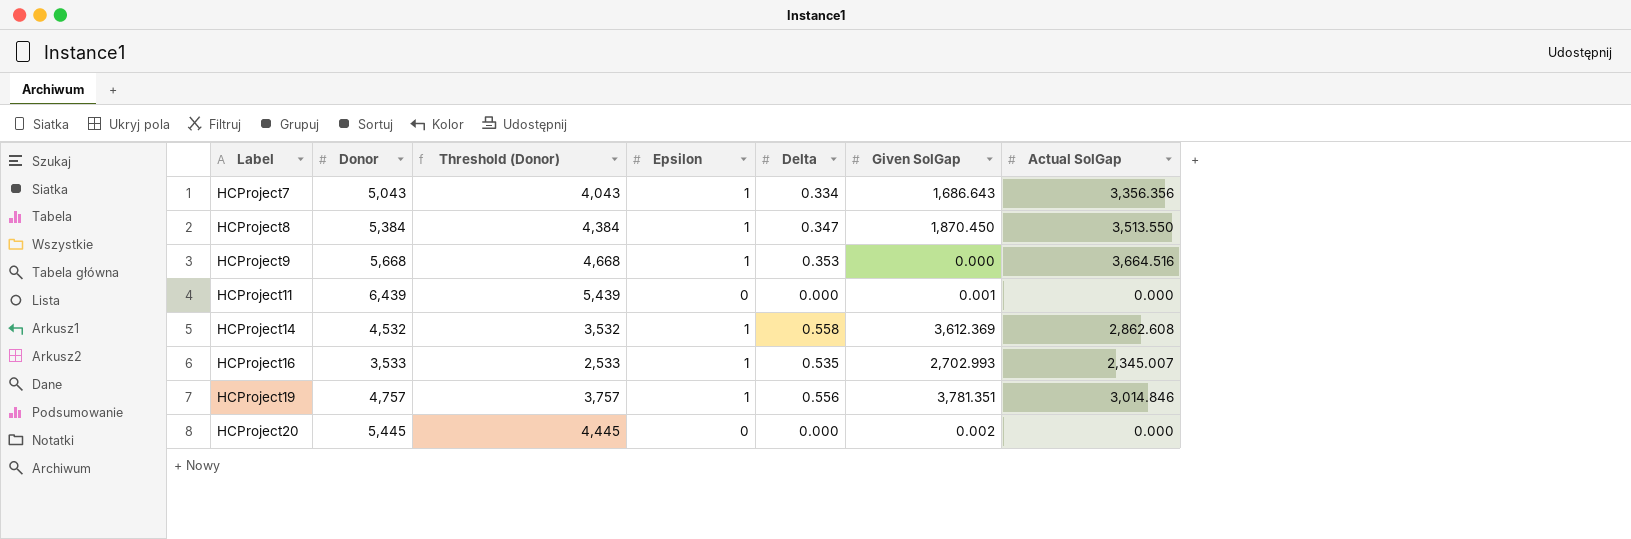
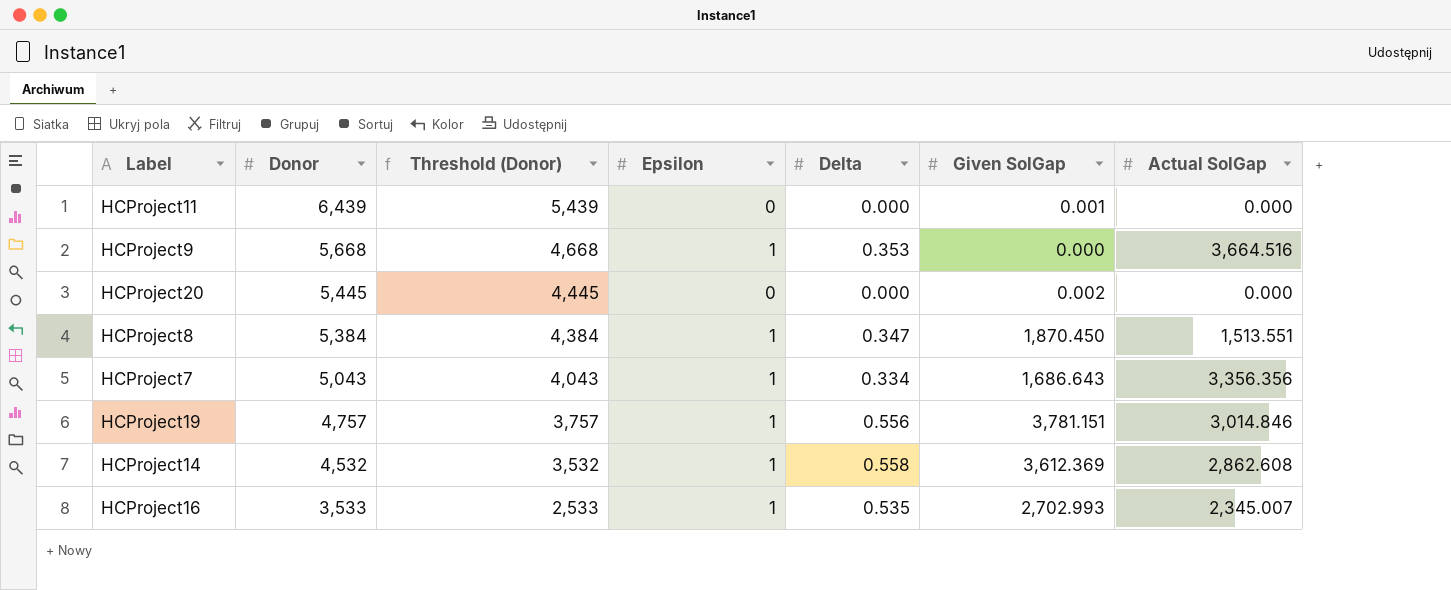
row order: Label ascending -> Donor descending
HCProject8 | Actual SolGap: 3,513.550 -> 1,513.551
HCProject19 | Given SolGap: 3,781.351 -> 3,781.151

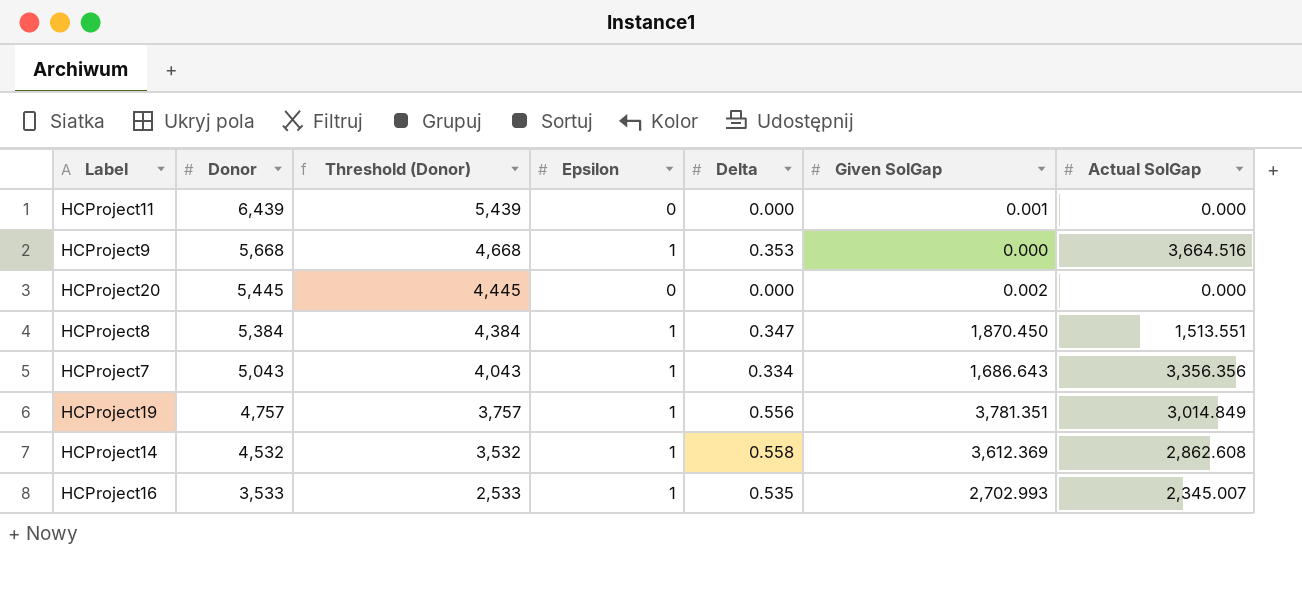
HCProject19 | Given SolGap: 3,781.151 -> 3,781.351
HCProject19 | Actual SolGap: 3,014.846 -> 3,014.849

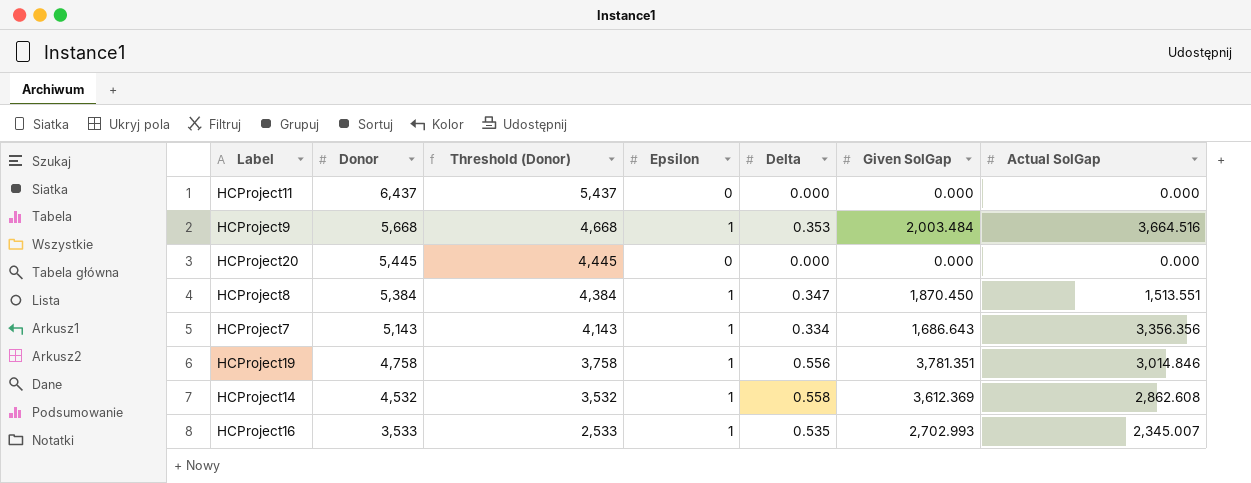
HCProject11 | Donor: 6,439 -> 6,437
HCProject11 | Threshold (Donor): 5,439 -> 5,437
HCProject11 | Given SolGap: 0.001 -> 0.000
HCProject9 | Given SolGap: 0.000 -> 2,003.484
HCProject20 | Given SolGap: 0.002 -> 0.000
HCProject7 | Donor: 5,043 -> 5,143
HCProject7 | Threshold (Donor): 4,043 -> 4,143
HCProject19 | Donor: 4,757 -> 4,758
HCProject19 | Threshold (Donor): 3,757 -> 3,758
HCProject19 | Actual SolGap: 3,014.849 -> 3,014.846

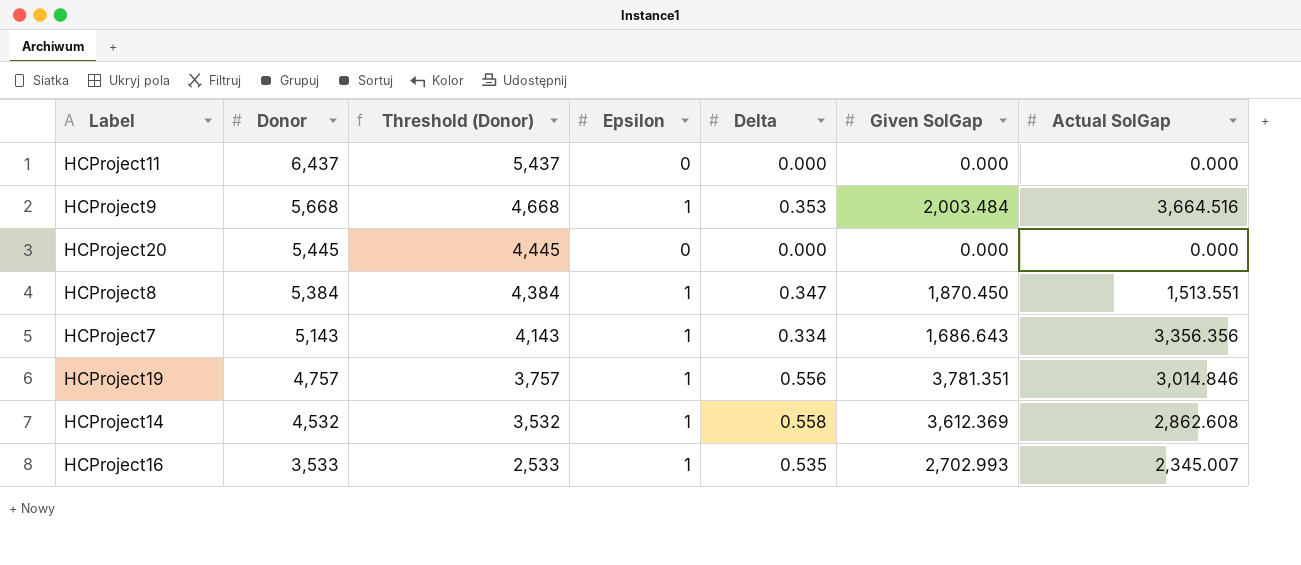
HCProject19 | Donor: 4,758 -> 4,757
HCProject19 | Threshold (Donor): 3,758 -> 3,757

